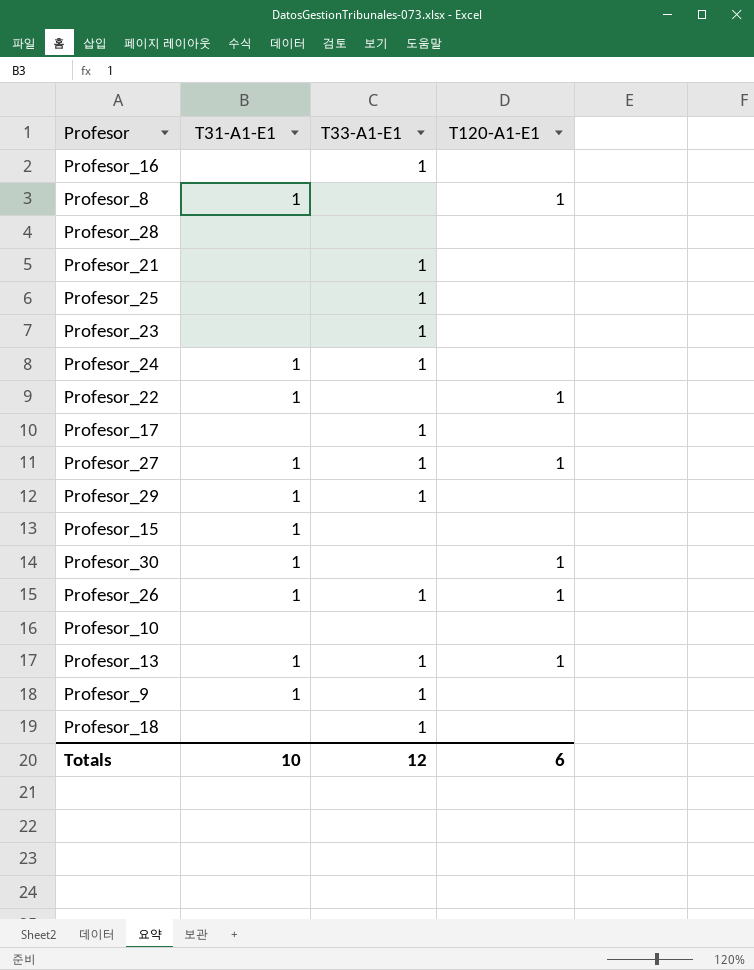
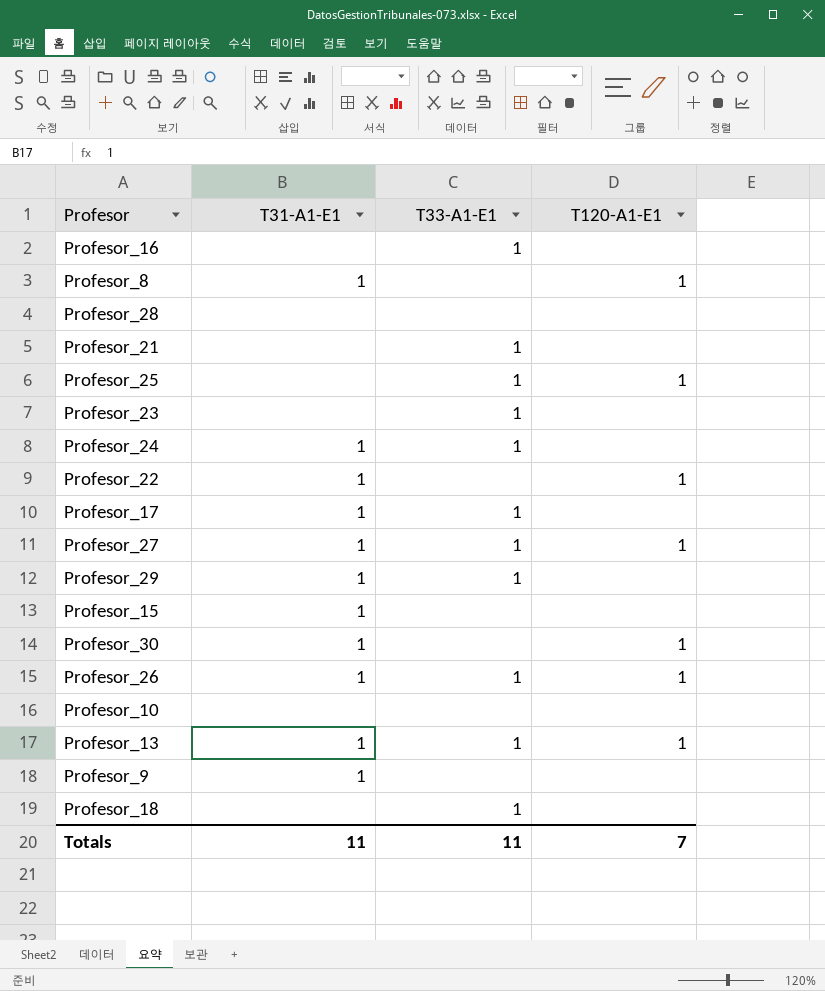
Profesor_25 | T120-A1-E1: none -> 1
Profesor_17 | T31-A1-E1: none -> 1
Profesor_9 | T33-A1-E1: 1 -> none
Totals | T31-A1-E1: 10 -> 11
Totals | T33-A1-E1: 12 -> 11
Totals | T120-A1-E1: 6 -> 7

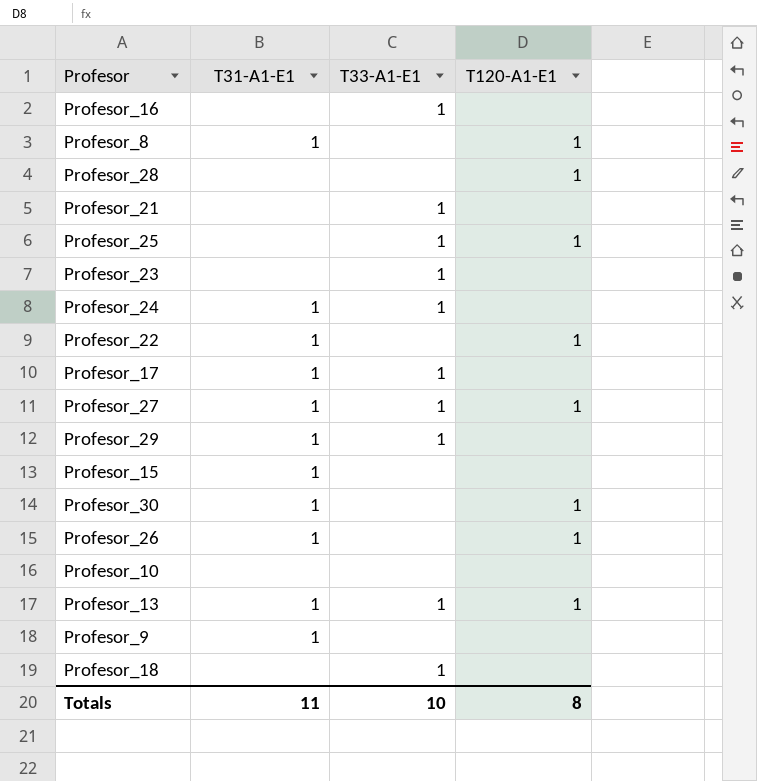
Profesor_28 | T120-A1-E1: none -> 1
Profesor_26 | T33-A1-E1: 1 -> none
Totals | T33-A1-E1: 11 -> 10
Totals | T120-A1-E1: 7 -> 8

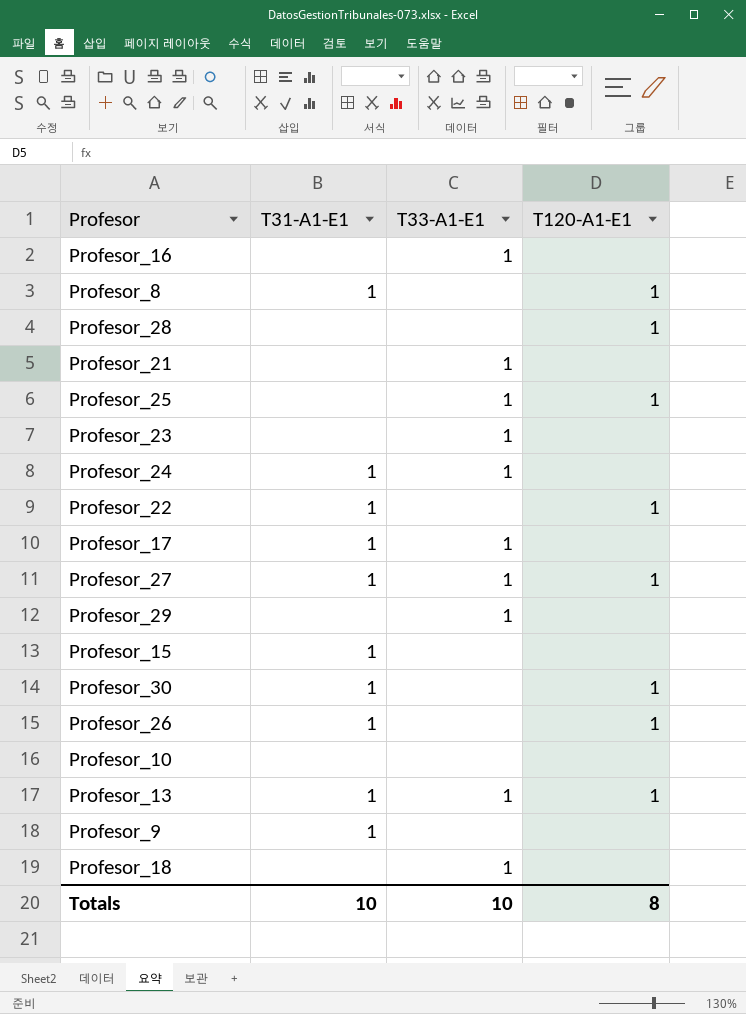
Profesor_29 | T31-A1-E1: 1 -> none
Totals | T31-A1-E1: 11 -> 10

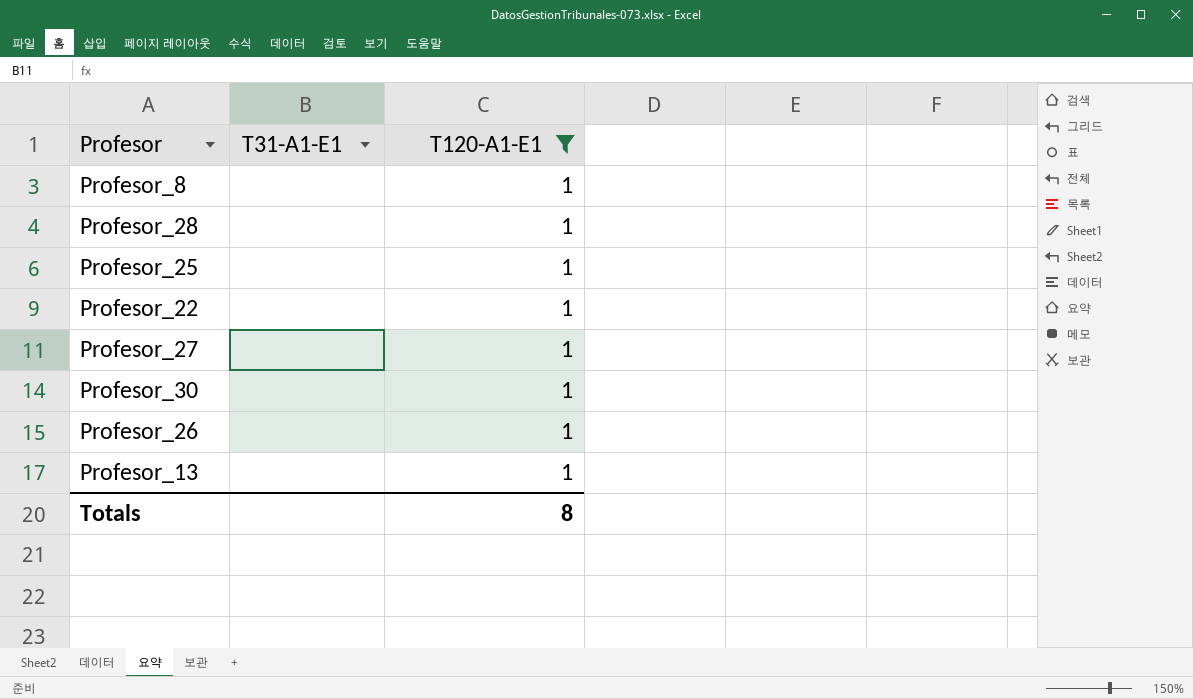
filter: none -> T120-A1-E1 = 1
column T33-A1-E1 | position: 3 -> none
Profesor_8 | T31-A1-E1: 1 -> none
Profesor_22 | T31-A1-E1: 1 -> none
Profesor_27 | T31-A1-E1: 1 -> none
Profesor_30 | T31-A1-E1: 1 -> none
Profesor_26 | T31-A1-E1: 1 -> none
Profesor_13 | T31-A1-E1: 1 -> none
Totals | T31-A1-E1: 10 -> none

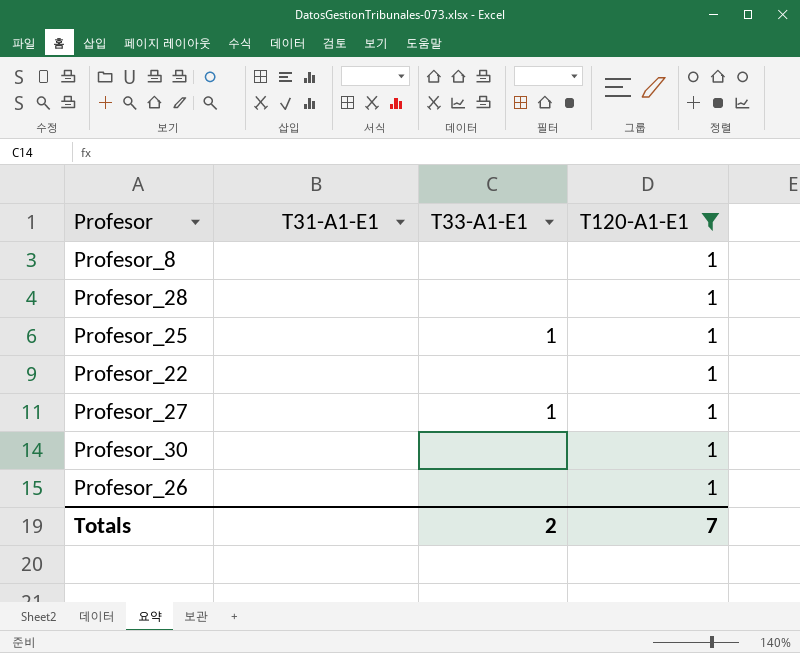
column T33-A1-E1 | position: none -> 3
row Profesor_13: none | 1 -> none
Totals | T120-A1-E1: 8 -> 7

